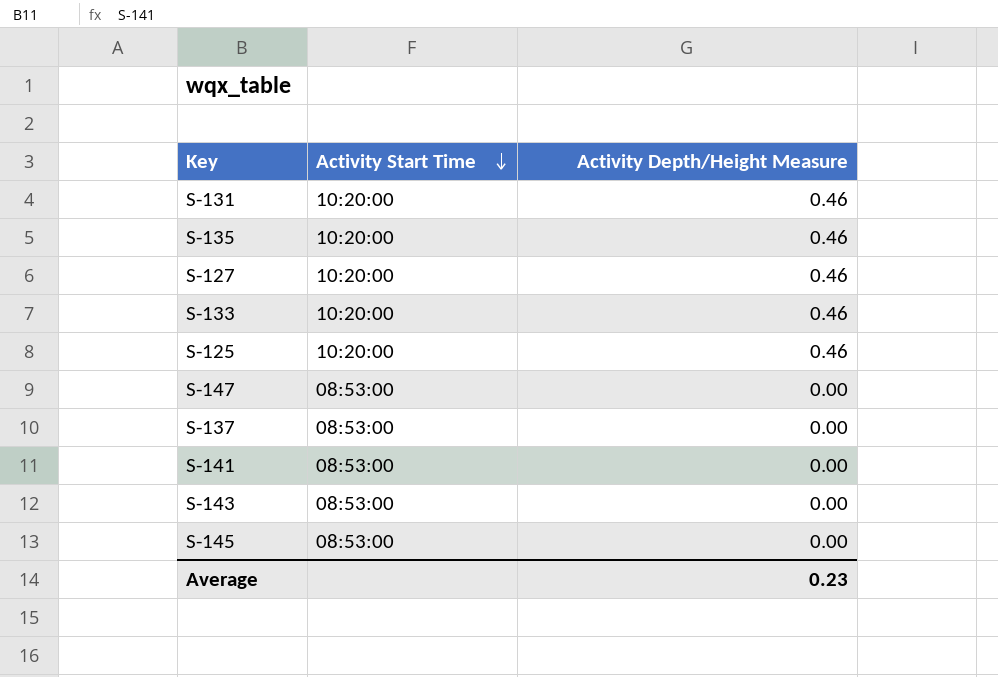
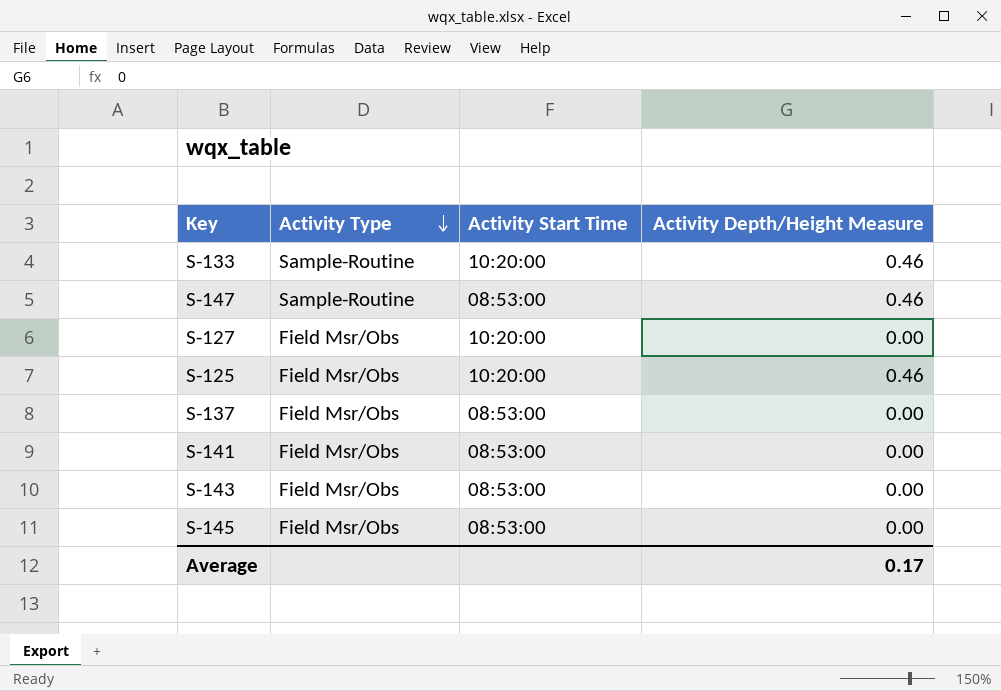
row order: Activity Start Time descending -> Activity Type descending
column Activity Type | position: none -> 2
row S-131: 10:20:00 | 0.46 -> none
row S-135: 10:20:00 | 0.46 -> none
S-147 | Activity Depth/Height Measure: 0.00 -> 0.46
S-127 | Activity Depth/Height Measure: 0.46 -> 0.00
Average | Activity Depth/Height Measure: 0.23 -> 0.17

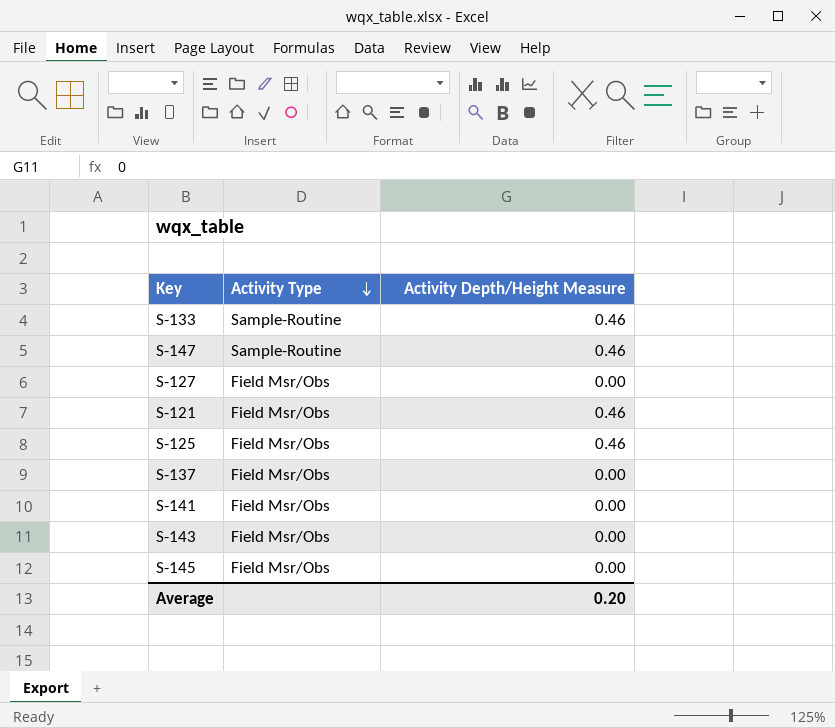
column Activity Start Time | position: 3 -> none
row S-121: none -> Field Msr/Obs | 0.46
Average | Activity Depth/Height Measure: 0.17 -> 0.20

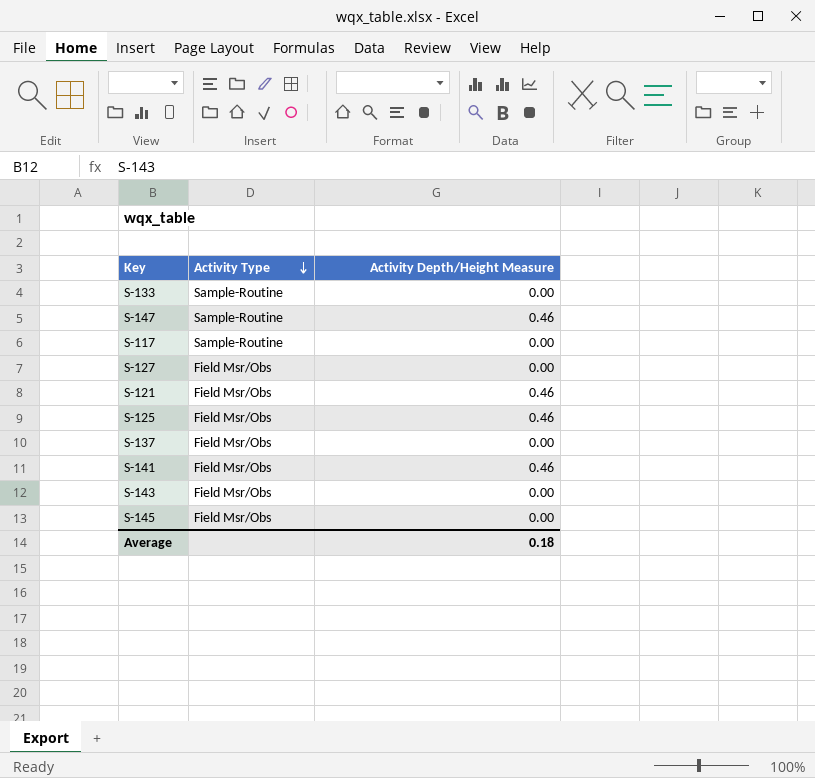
S-133 | Activity Depth/Height Measure: 0.46 -> 0.00
row S-117: none -> Sample-Routine | 0.00
S-141 | Activity Depth/Height Measure: 0.00 -> 0.46
Average | Activity Depth/Height Measure: 0.20 -> 0.18

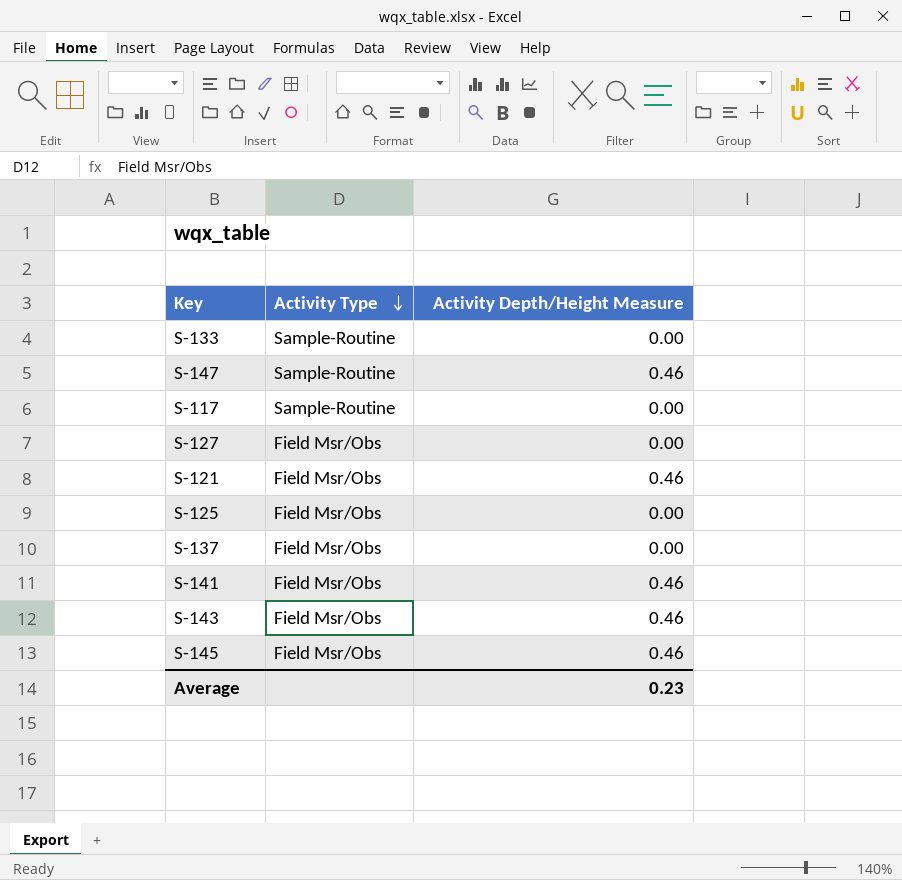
S-125 | Activity Depth/Height Measure: 0.46 -> 0.00
S-143 | Activity Depth/Height Measure: 0.00 -> 0.46
S-145 | Activity Depth/Height Measure: 0.00 -> 0.46
Average | Activity Depth/Height Measure: 0.18 -> 0.23

